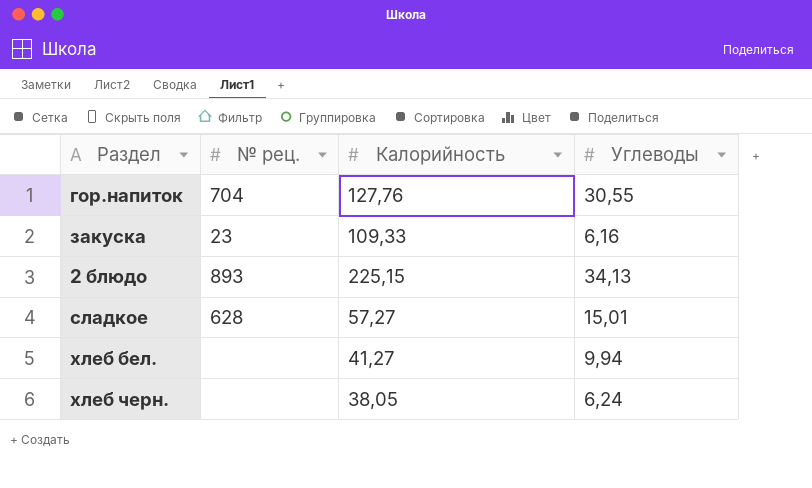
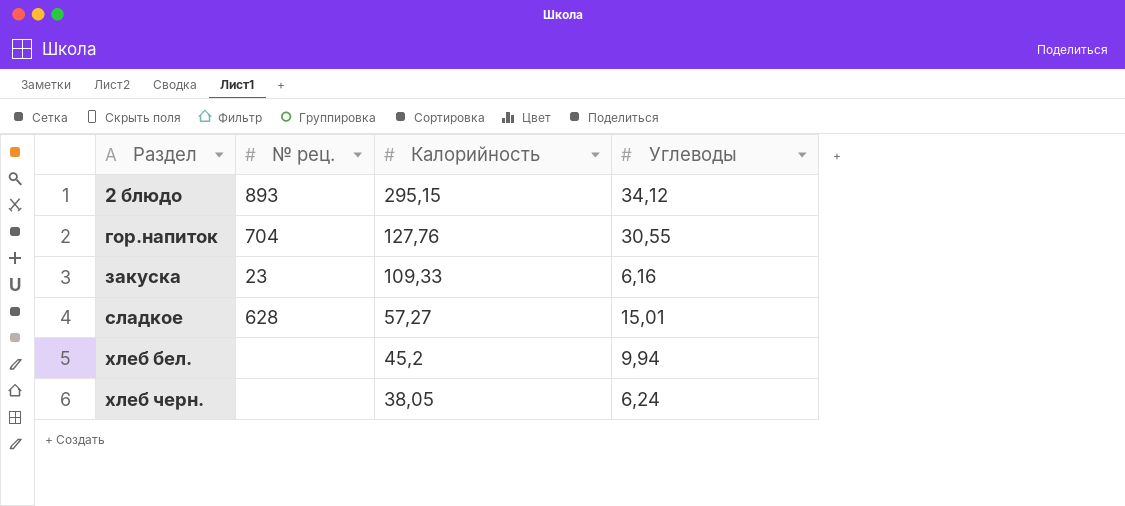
row order: none -> Раздел ascending
2 блюдо | Калорийность: 225,15 -> 295,15
2 блюдо | Углеводы: 34,13 -> 34,12
хлеб бел. | Калорийность: 41,27 -> 45,2

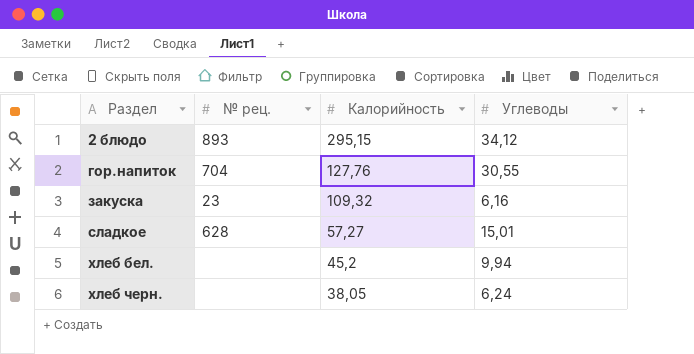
закуска | Калорийность: 109,33 -> 109,32

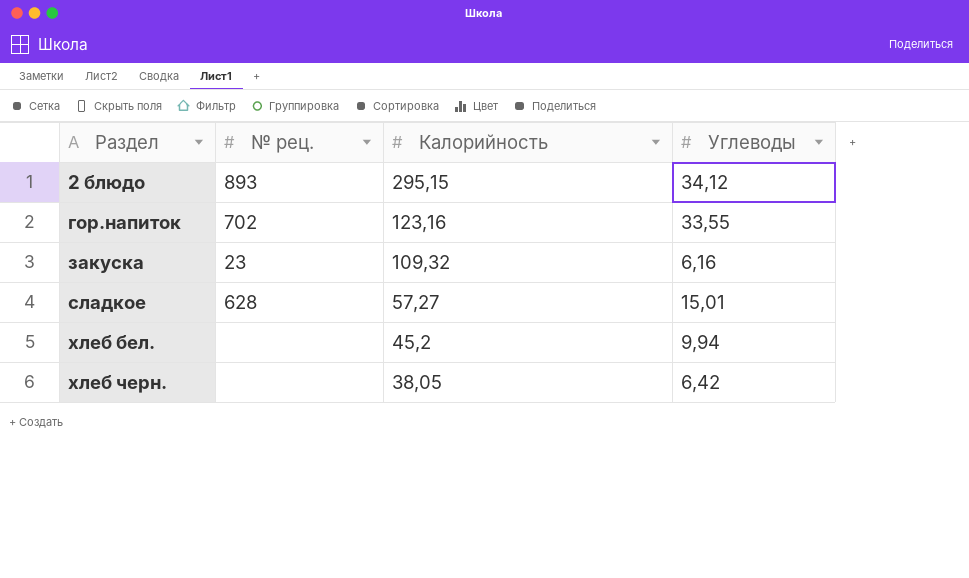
гор.напиток | № рец.: 704 -> 702
гор.напиток | Калорийность: 127,76 -> 123,16
гор.напиток | Углеводы: 30,55 -> 33,55
хлеб черн. | Углеводы: 6,24 -> 6,42

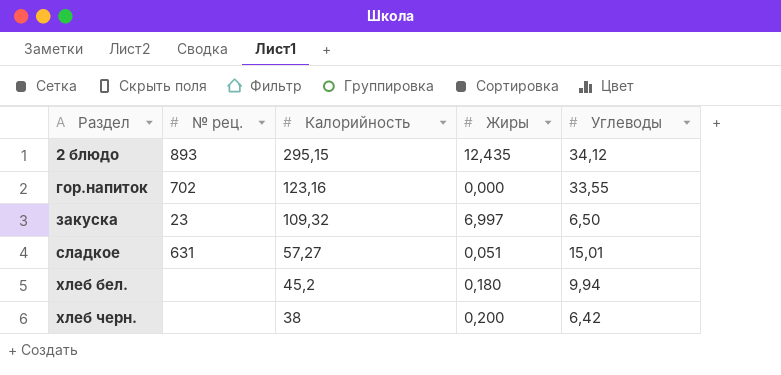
column Жиры | position: none -> 4
закуска | Углеводы: 6,16 -> 6,50
сладкое | № рец.: 628 -> 631
хлеб черн. | Калорийность: 38,05 -> 38

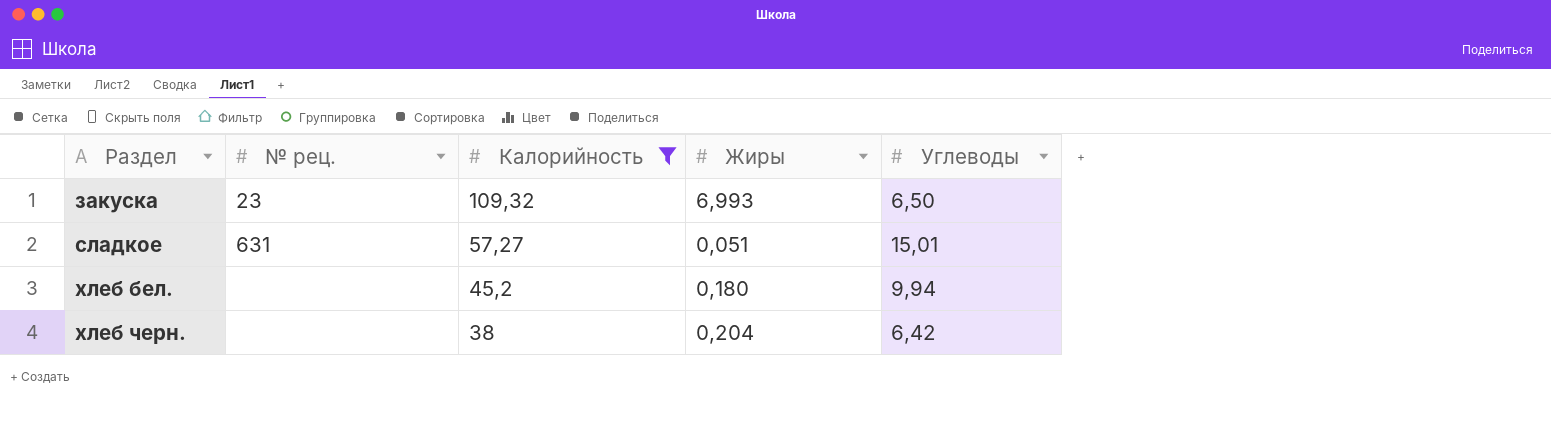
filter: none -> Калорийность <= 109,32
закуска | Жиры: 6,997 -> 6,993
хлеб черн. | Жиры: 0,200 -> 0,204

